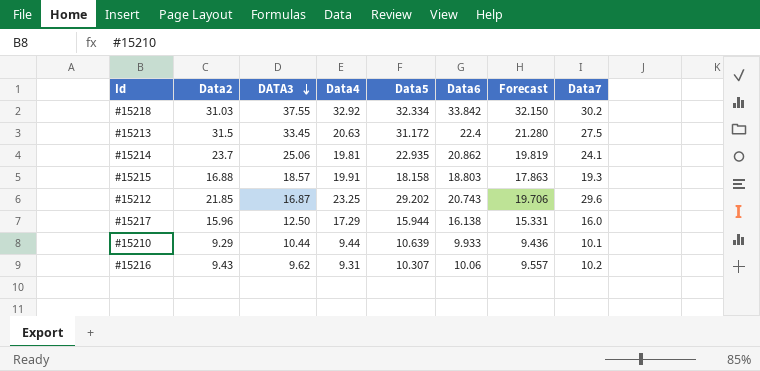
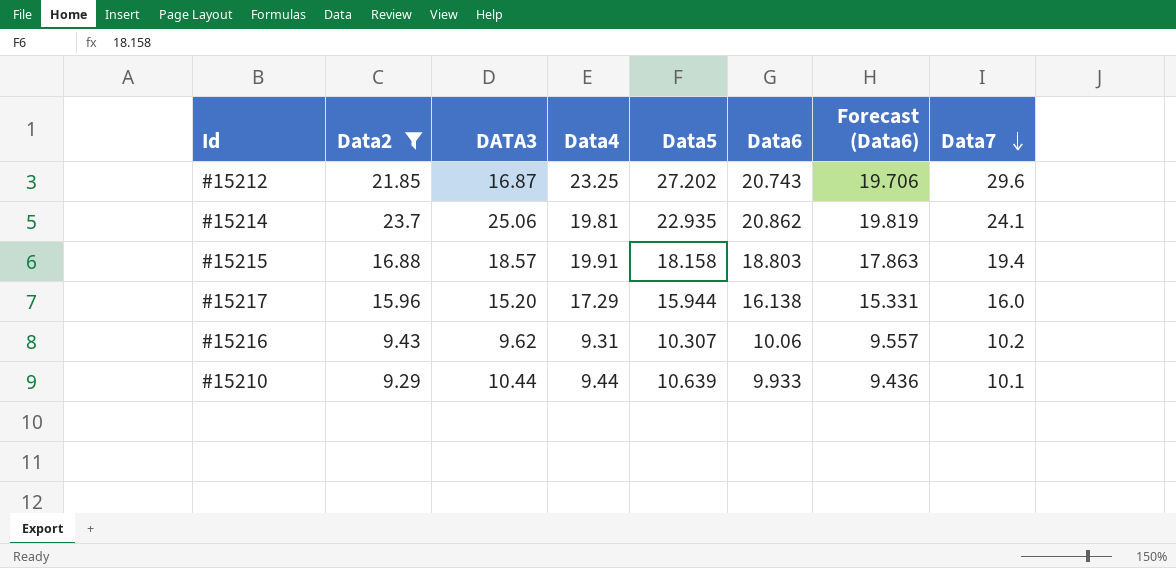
filter: none -> Data2 <= 23.7
row order: DATA3 descending -> Data7 descending
column name: Forecast -> Forecast (Data6)
#15212 | Data5: 29.202 -> 27.202
#15215 | Data7: 19.3 -> 19.4
#15217 | DATA3: 12.50 -> 15.20

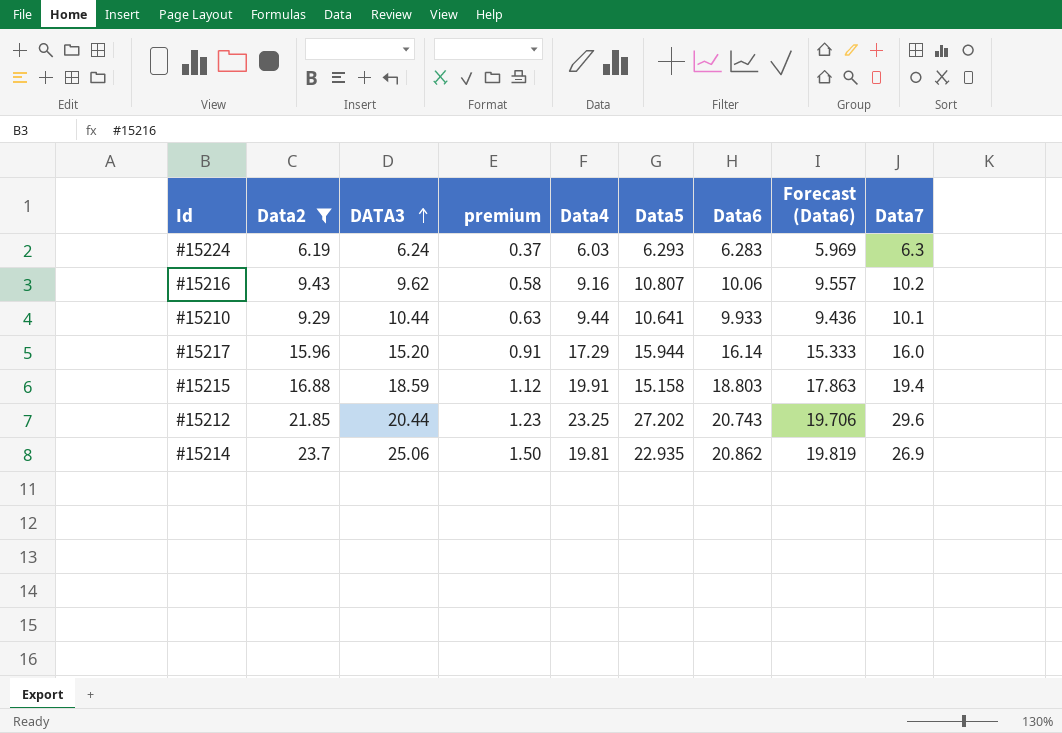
row order: Data7 descending -> DATA3 ascending
column premium | formula: none -> [DATA3] * 0.06
row #15224: none -> 6.19 | 6.24 | 0.37 | 6.03 | 6.293 | 6.283 | 5.969 | 6.3
#15216 | Data4: 9.31 -> 9.16
#15216 | Data5: 10.307 -> 10.807
#15210 | Data5: 10.639 -> 10.641
#15217 | Data6: 16.138 -> 16.14
#15217 | Forecast (Data6): 15.331 -> 15.333
#15215 | DATA3: 18.57 -> 18.59
#15215 | Data5: 18.158 -> 15.158
#15212 | DATA3: 16.87 -> 20.44
#15214 | Data7: 24.1 -> 26.9

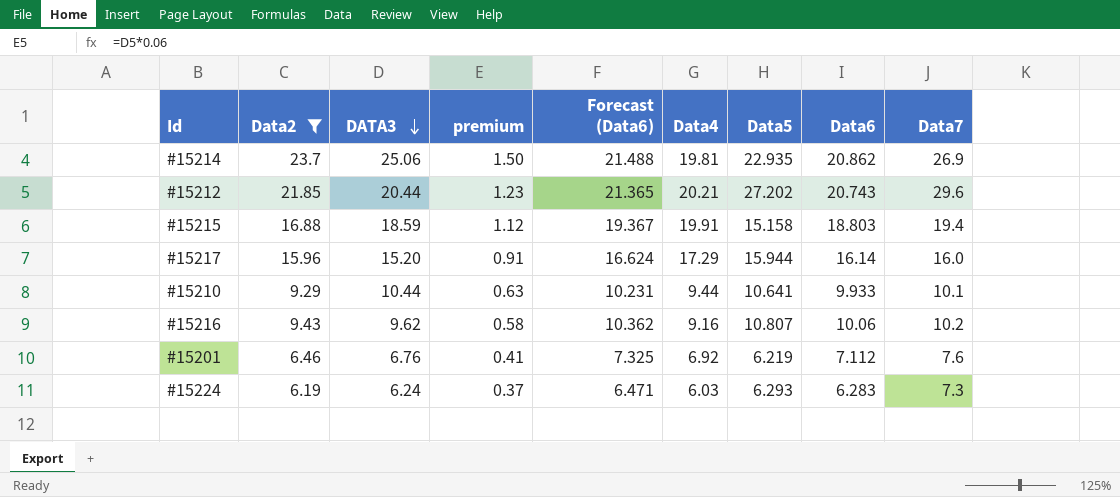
row order: DATA3 ascending -> DATA3 descending
column Forecast (Data6) | formula: [Data6] * 0.95 -> [Data6] * 1.03
column Forecast (Data6) | position: 8 -> 5
#15212 | Data4: 23.25 -> 20.21
row #15201: none -> 6.46 | 6.76 | 0.41 | 7.325 | 6.92 | 6.219 | 7.112 | 7.6
#15224 | Data7: 6.3 -> 7.3

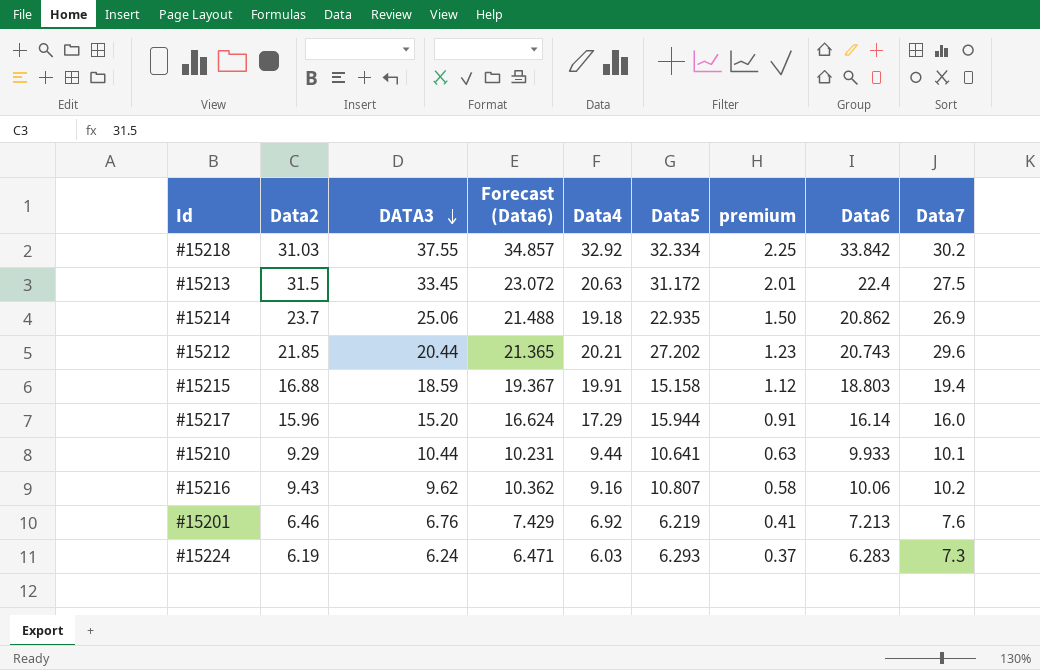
filter: Data2 <= 23.7 -> none
column premium | position: 4 -> 7
#15214 | Data4: 19.81 -> 19.18
#15201 | Forecast (Data6): 7.325 -> 7.429
#15201 | Data6: 7.112 -> 7.213

